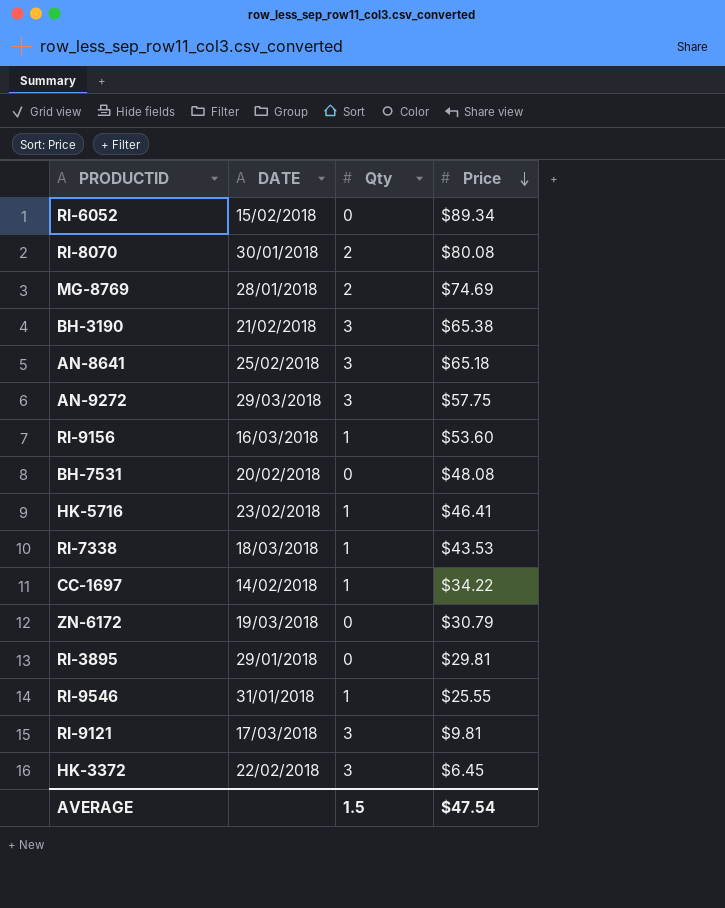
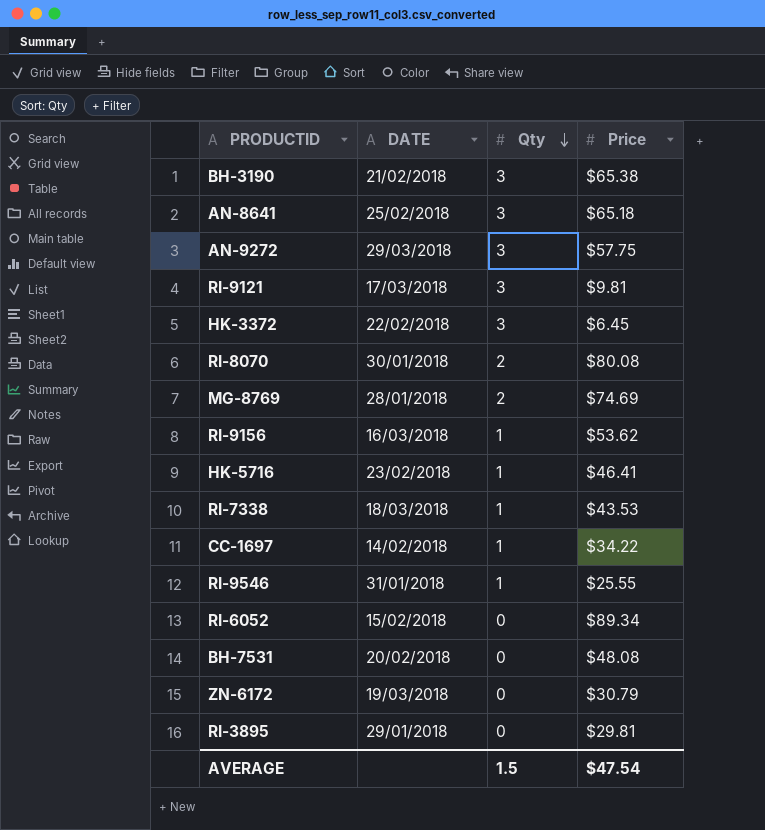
row order: Price descending -> Qty descending
RI-9156 | Price: $53.60 -> $53.62

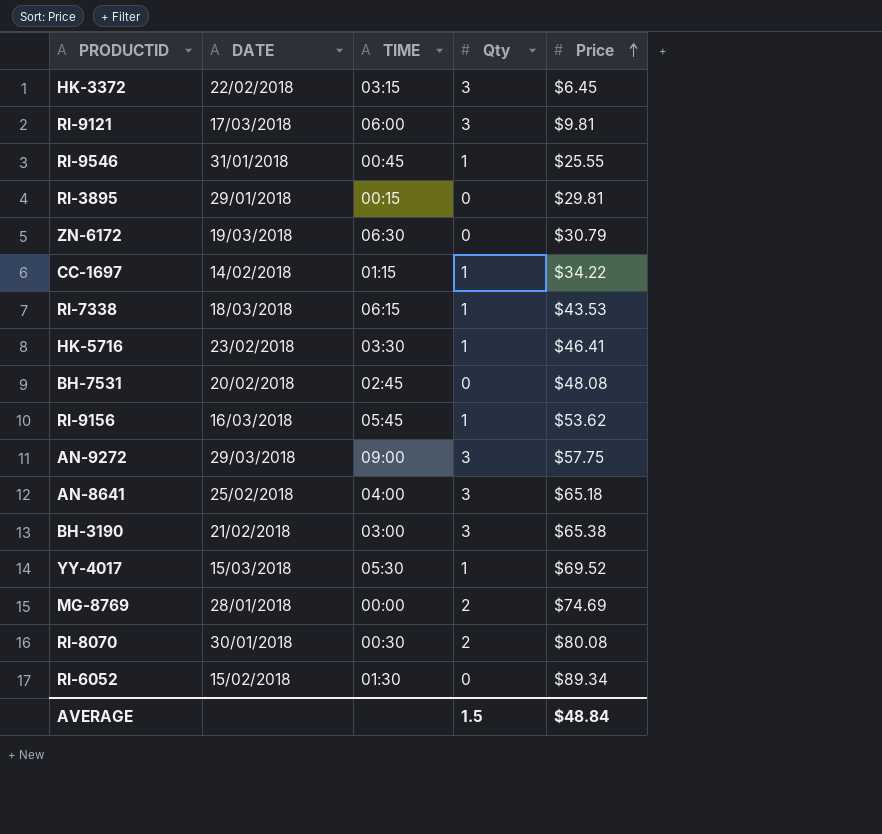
row order: Qty descending -> Price ascending
column TIME | position: none -> 3
row YY-4017: none -> 15/03/2018 | 05:30 | 1 | $69.52
AVERAGE | Price: $47.54 -> $48.84

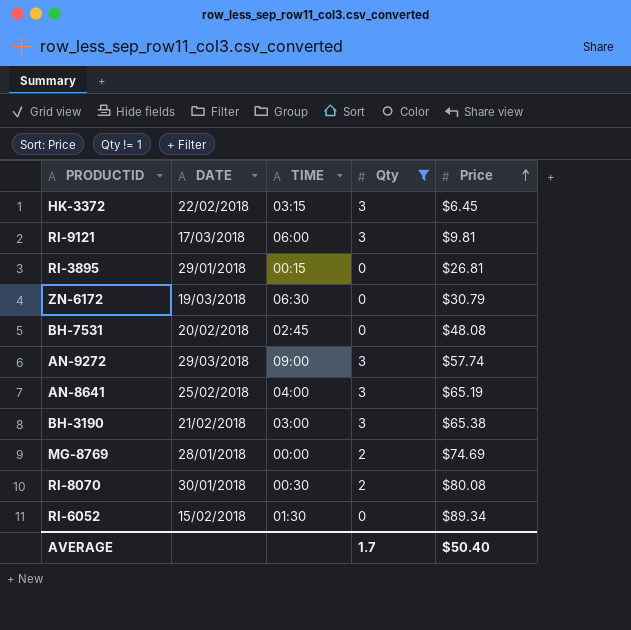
filter: none -> Qty != 1
RI-3895 | Price: $29.81 -> $26.81
AN-9272 | Price: $57.75 -> $57.74
AN-8641 | Price: $65.18 -> $65.19
AVERAGE | Qty: 1.5 -> 1.7
AVERAGE | Price: $48.84 -> $50.40

